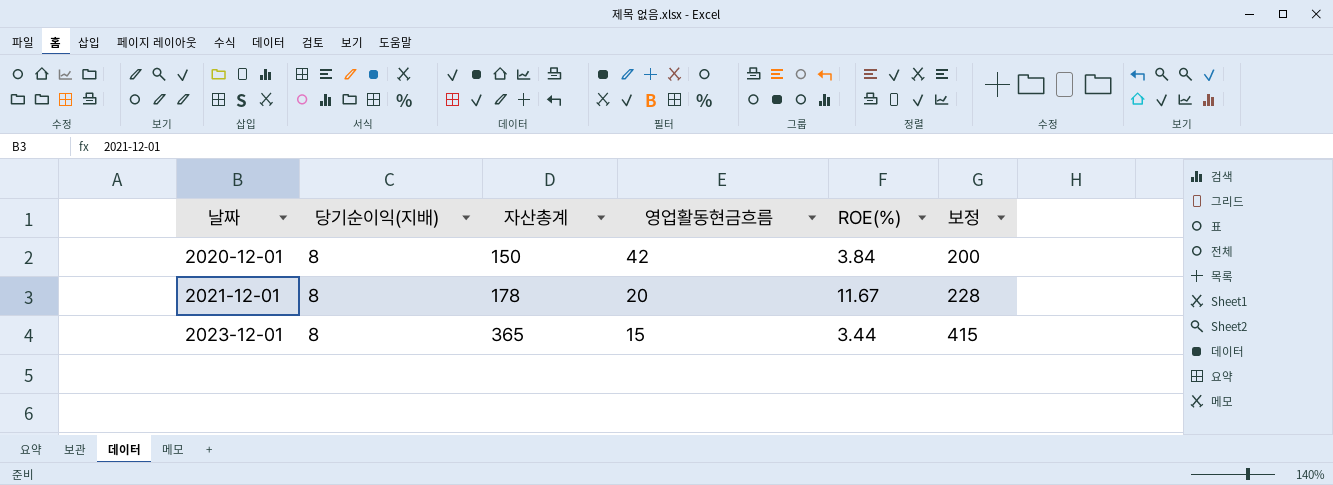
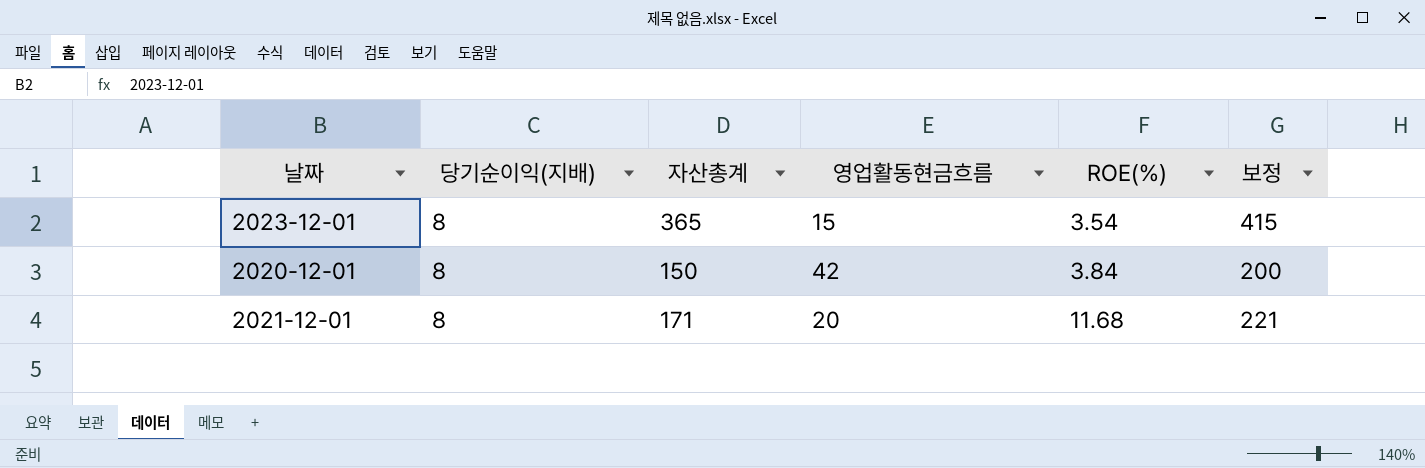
row order: 날짜 ascending -> ROE(%) ascending
2023-12-01 | ROE(%): 3.44 -> 3.54
2021-12-01 | 자산총계: 178 -> 171
2021-12-01 | ROE(%): 11.67 -> 11.68
2021-12-01 | 보정: 228 -> 221

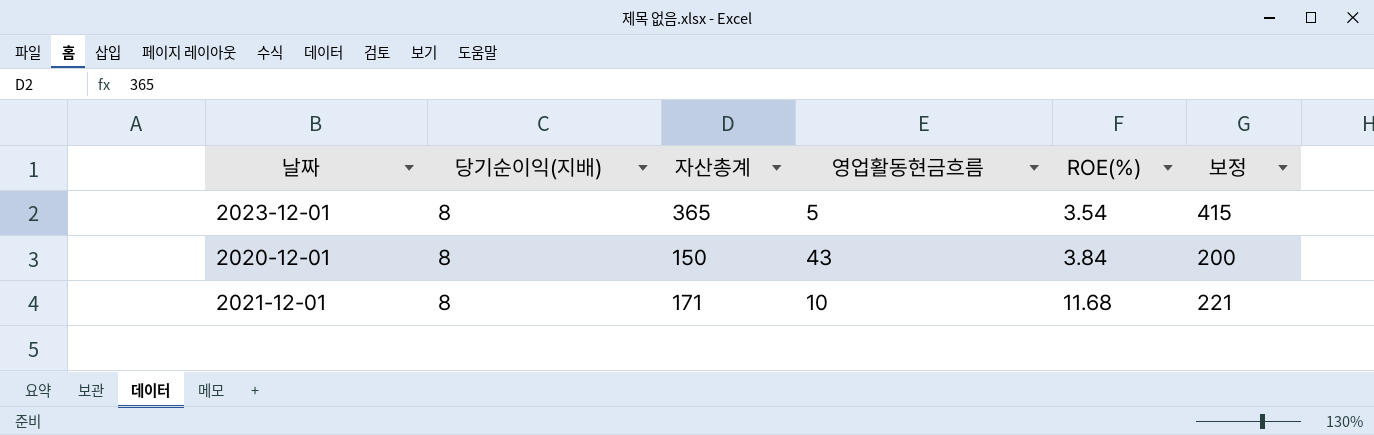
2023-12-01 | 영업활동현금흐름: 15 -> 5
2020-12-01 | 영업활동현금흐름: 42 -> 43
2021-12-01 | 영업활동현금흐름: 20 -> 10

